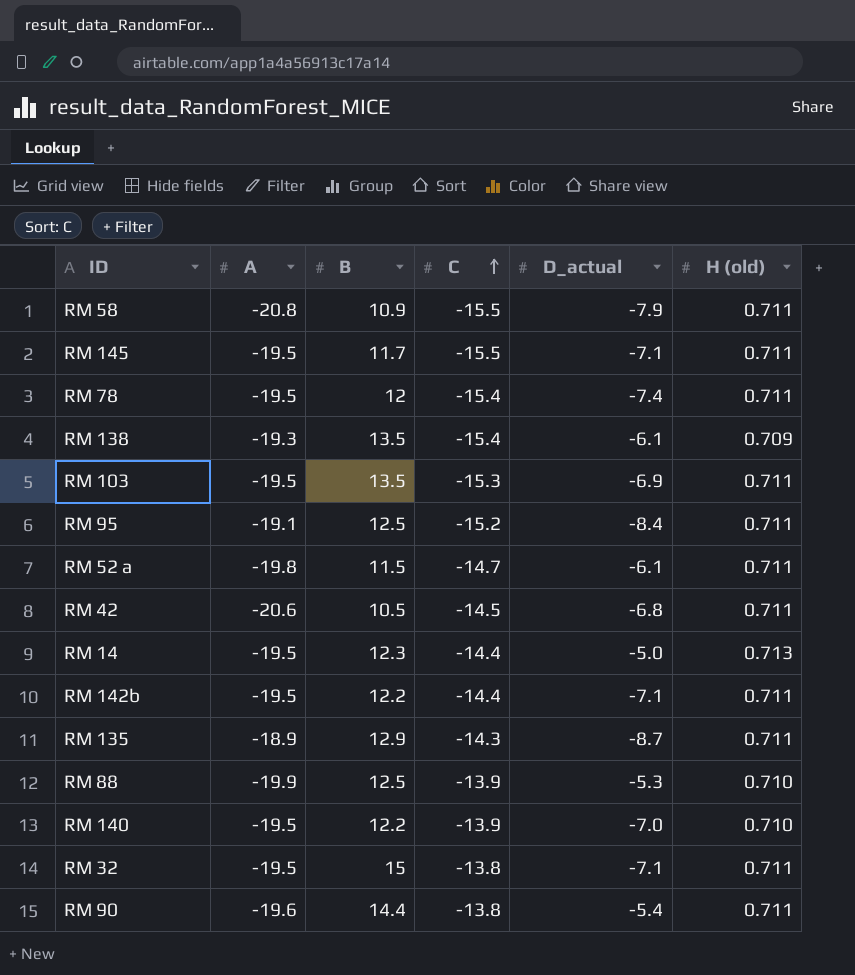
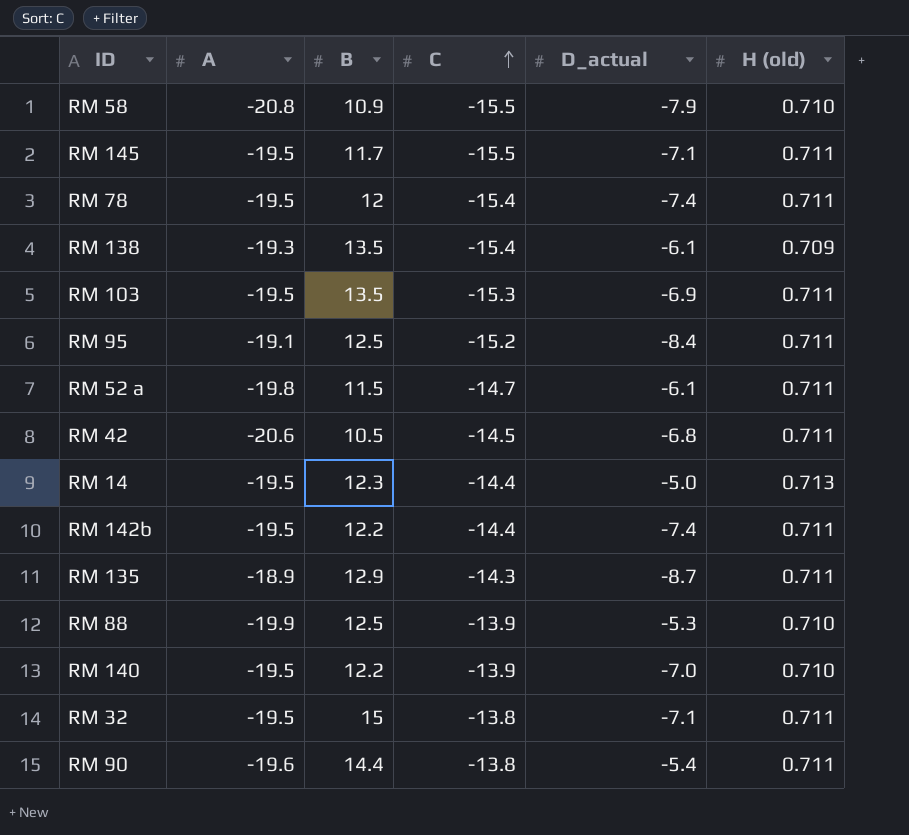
RM 58 | H (old): 0.711 -> 0.710
RM 142b | D_actual: -7.1 -> -7.4

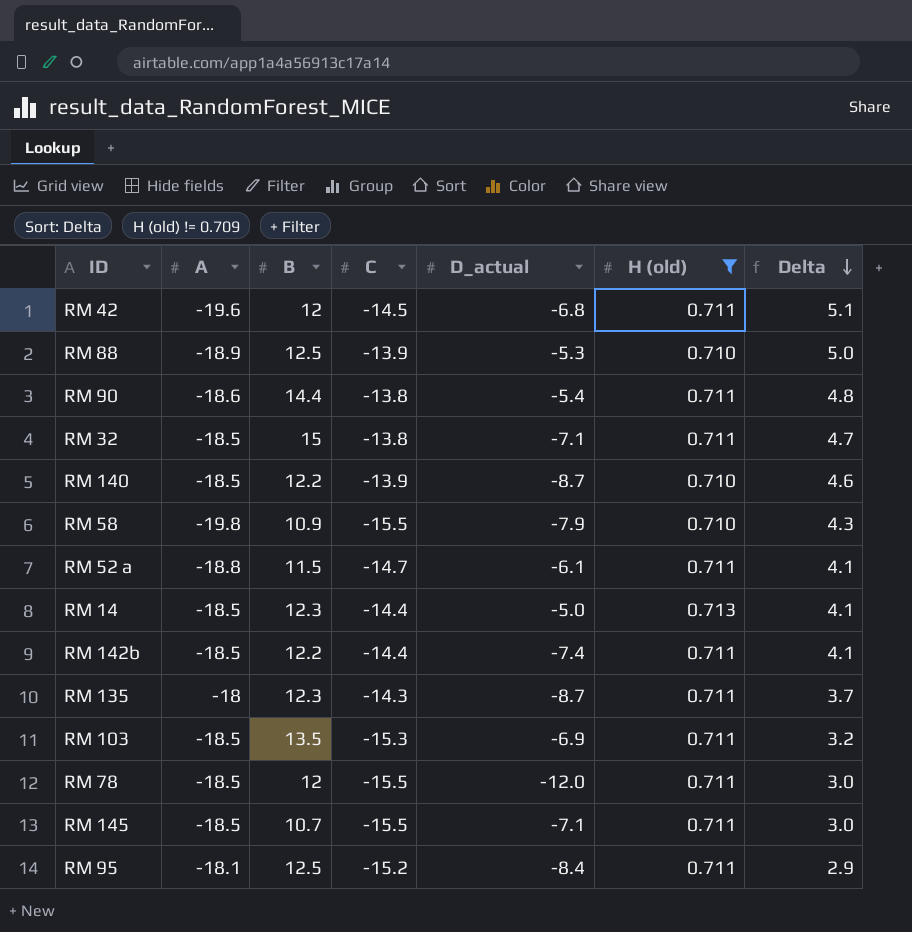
filter: none -> H (old) != 0.709
row order: C ascending -> Delta descending
column Delta | formula: none -> [C] - [A]
RM 42 | A: -20.6 -> -19.6
RM 42 | B: 10.5 -> 12
RM 88 | A: -19.9 -> -18.9
RM 90 | A: -19.6 -> -18.6
RM 32 | A: -19.5 -> -18.5
RM 140 | A: -19.5 -> -18.5
RM 140 | D_actual: -7.0 -> -8.7
RM 58 | A: -20.8 -> -19.8
RM 52 a | A: -19.8 -> -18.8
RM 14 | A: -19.5 -> -18.5
RM 142b | A: -19.5 -> -18.5
RM 135 | A: -18.9 -> -18
RM 135 | B: 12.9 -> 12.3
RM 103 | A: -19.5 -> -18.5
RM 78 | A: -19.5 -> -18.5
RM 78 | C: -15.4 -> -15.5
RM 78 | D_actual: -7.4 -> -12.0
RM 145 | A: -19.5 -> -18.5
RM 145 | B: 11.7 -> 10.7
RM 95 | A: -19.1 -> -18.1

